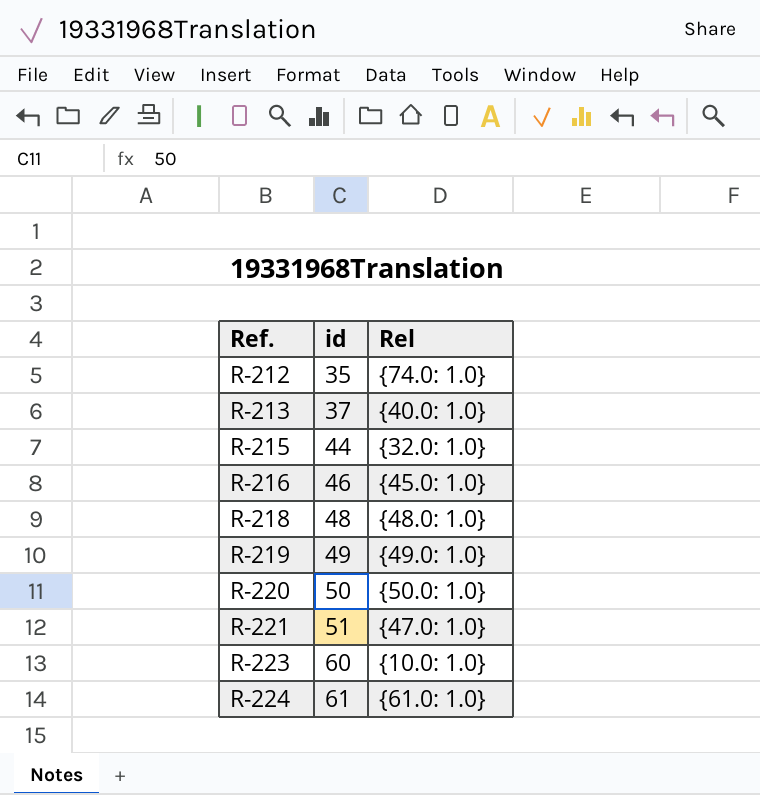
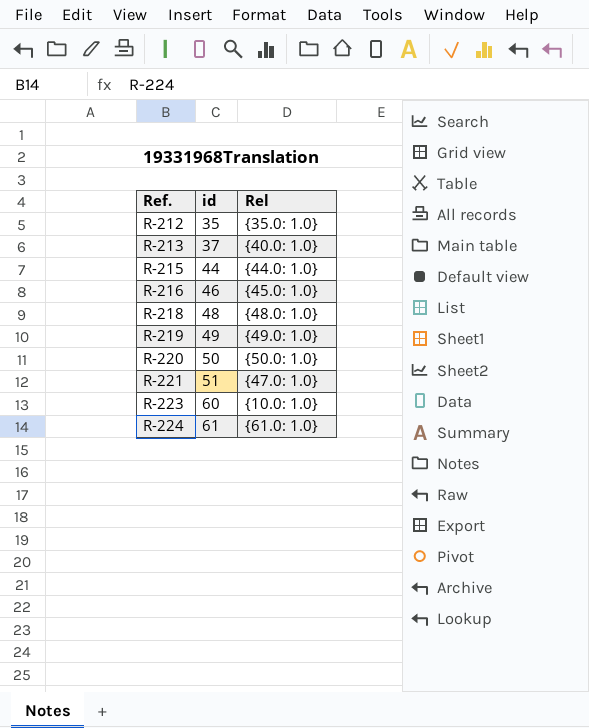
R-212 | Rel: {74.0: 1.0} -> {35.0: 1.0}
R-215 | Rel: {32.0: 1.0} -> {44.0: 1.0}

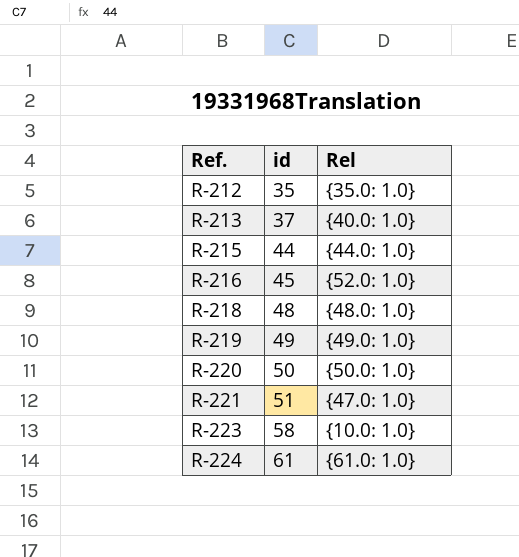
R-216 | id: 46 -> 45
R-216 | Rel: {45.0: 1.0} -> {52.0: 1.0}
R-223 | id: 60 -> 58

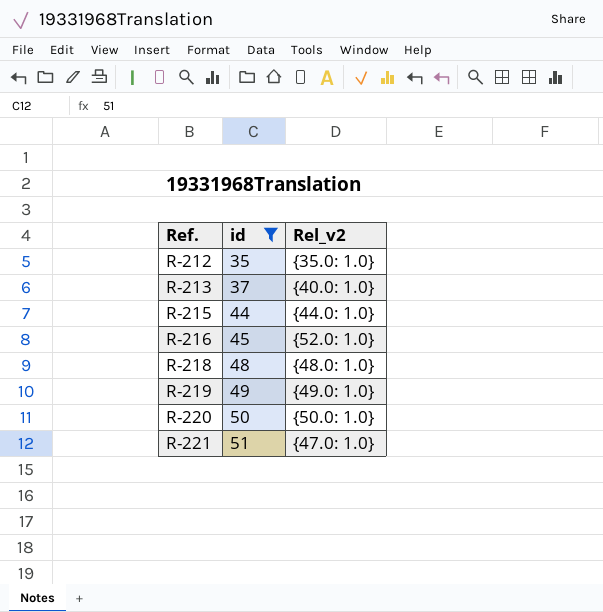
filter: none -> id <= 51
column name: Rel -> Rel_v2

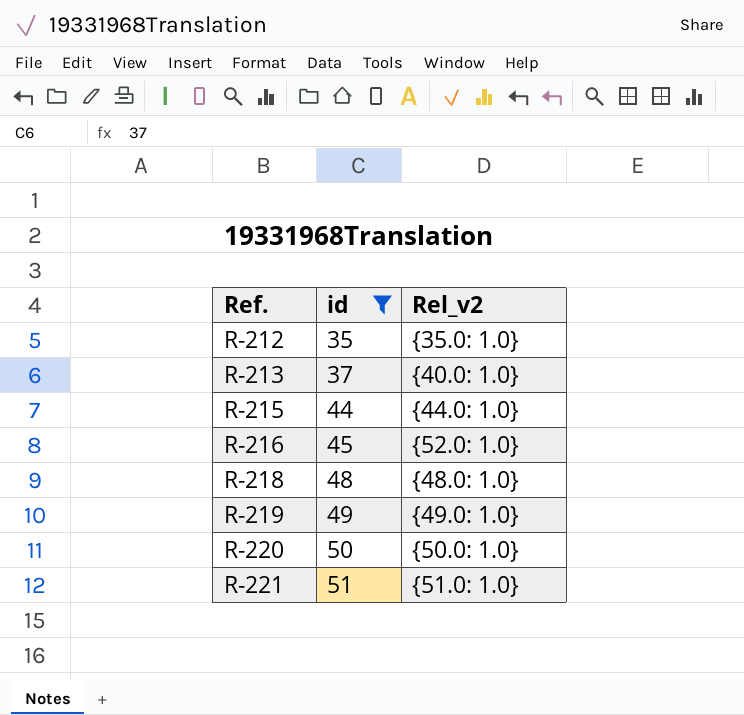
R-221 | Rel_v2: {47.0: 1.0} -> {51.0: 1.0}

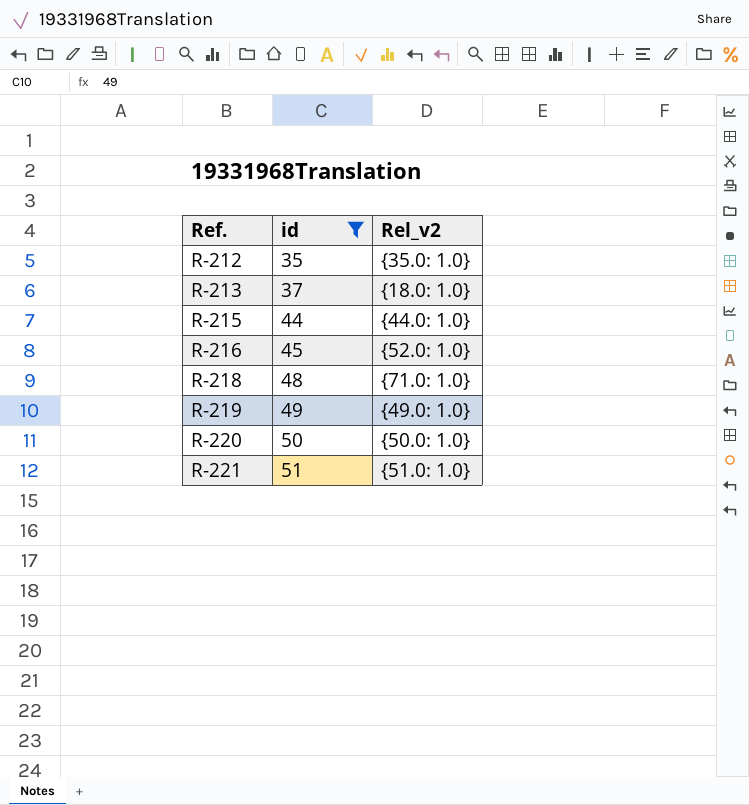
R-213 | Rel_v2: {40.0: 1.0} -> {18.0: 1.0}
R-218 | Rel_v2: {48.0: 1.0} -> {71.0: 1.0}

